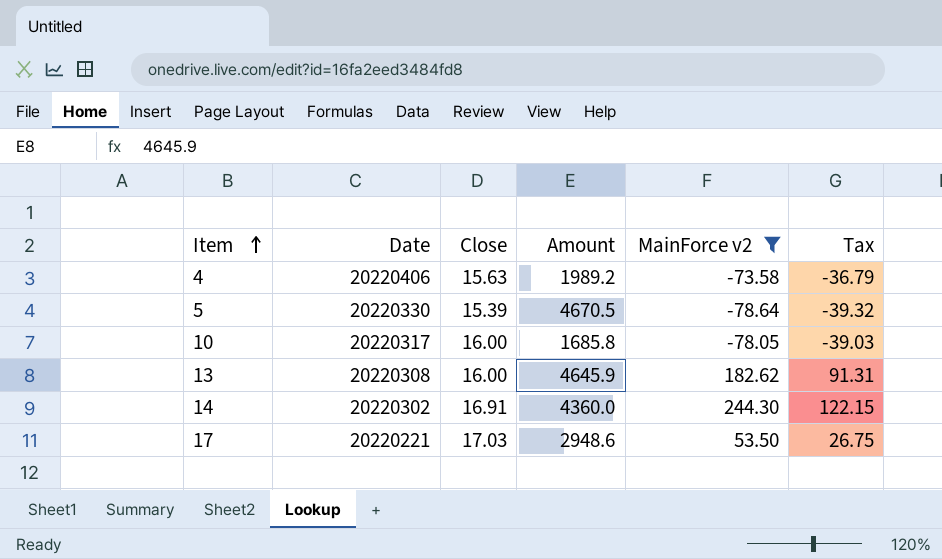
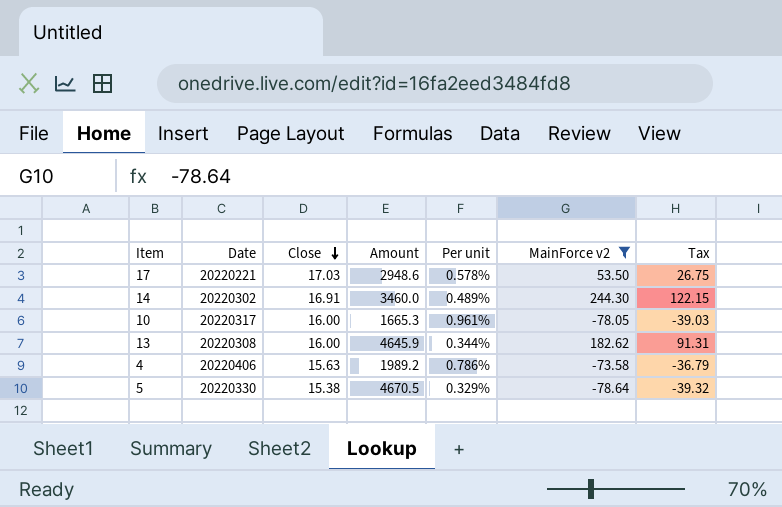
row order: Item ascending -> Close descending
column Per unit | formula: none -> [Close] / [Amount]
14 | Amount: 4360.0 -> 3460.0
10 | Amount: 1685.8 -> 1665.3
5 | Close: 15.39 -> 15.38

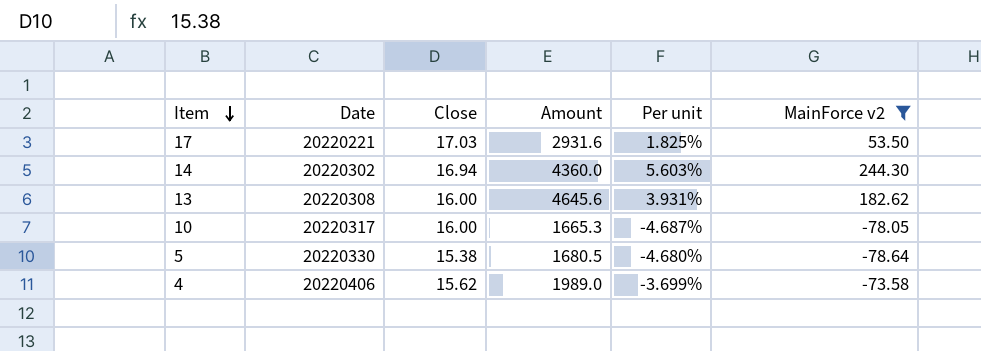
row order: Close descending -> Item descending
column Tax | formula: [MainForce v2] * 0.5 -> none
column Per unit | formula: [Close] / [Amount] -> [MainForce v2] / [Amount]
17 | Amount: 2948.6 -> 2931.6
14 | Close: 16.91 -> 16.94
14 | Amount: 3460.0 -> 4360.0
13 | Amount: 4645.9 -> 4645.6
5 | Amount: 4670.5 -> 1680.5
4 | Close: 15.63 -> 15.62
4 | Amount: 1989.2 -> 1989.0

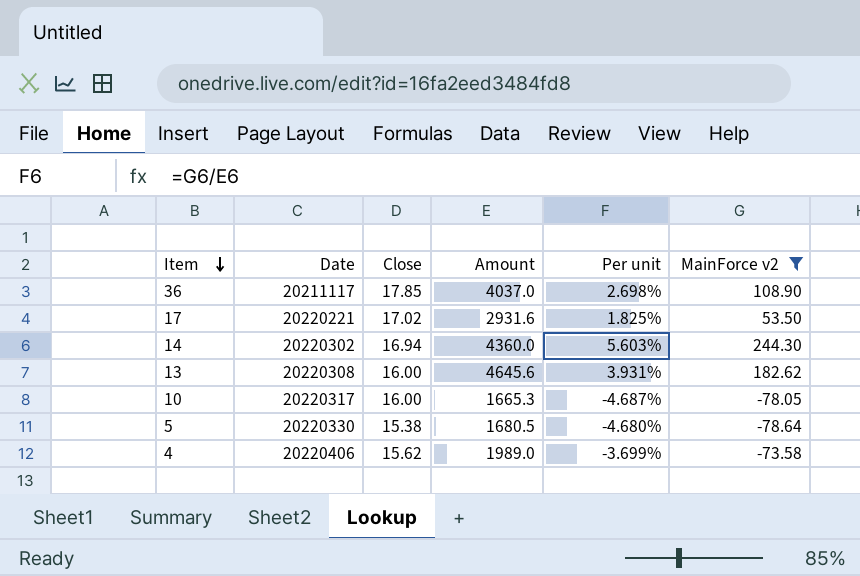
row 36: none -> 20211117 | 17.85 | 4037.0 | 2.698% | 108.90
17 | Close: 17.03 -> 17.02

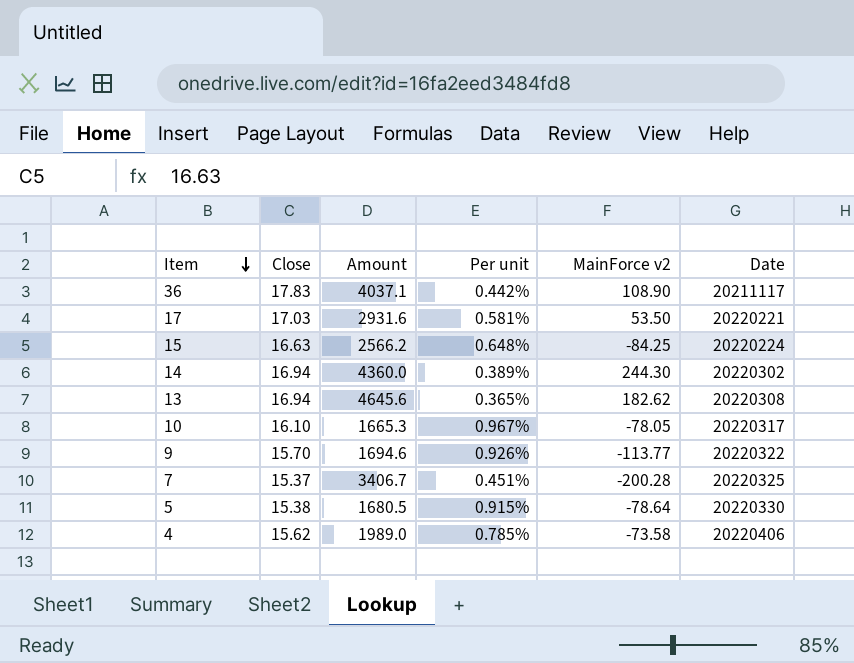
filter: MainForce v2 >= -78.64 -> none
column Per unit | formula: [MainForce v2] / [Amount] -> [Close] / [Amount]
column Date | position: 2 -> 6
36 | Close: 17.85 -> 17.83
36 | Amount: 4037.0 -> 4037.1
17 | Close: 17.02 -> 17.03
13 | Close: 16.00 -> 16.94
10 | Close: 16.00 -> 16.10

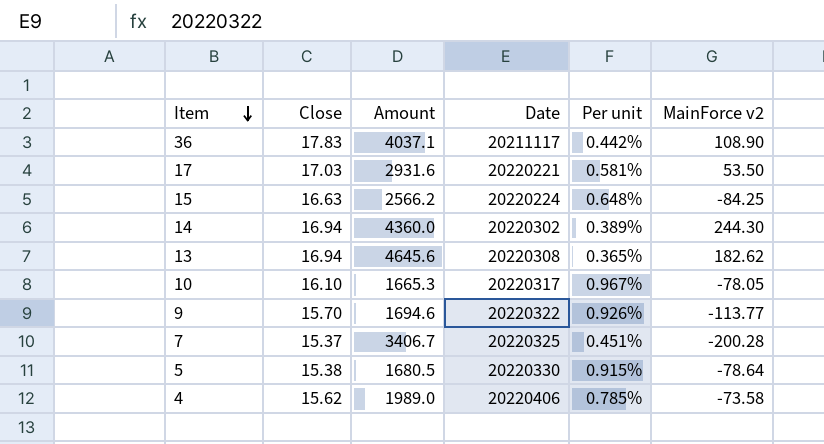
column Date | position: 6 -> 4

